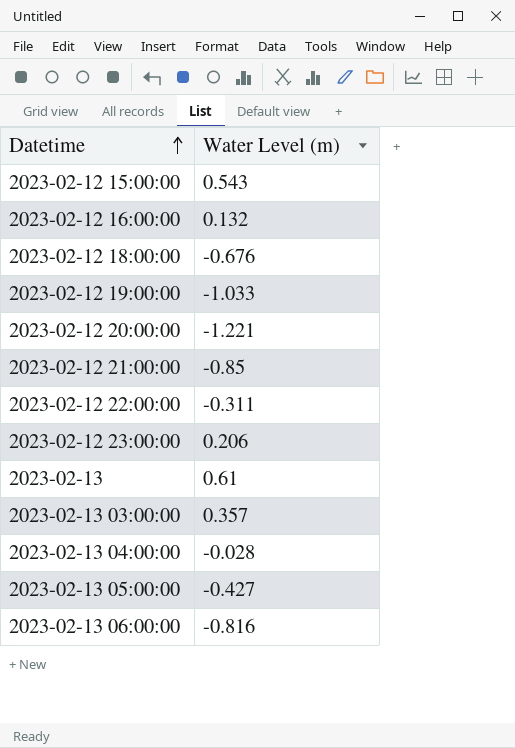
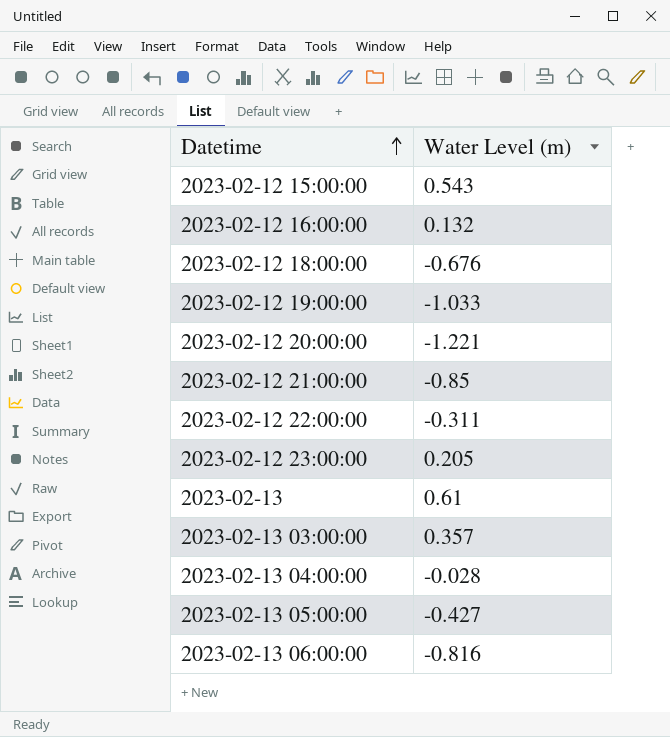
2023-02-12 23:00:00 | Water Level (m): 0.206 -> 0.205

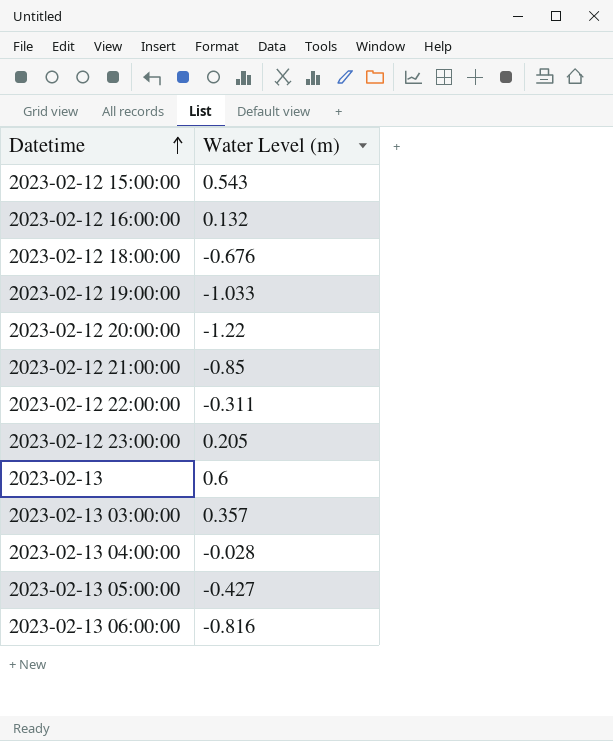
2023-02-12 20:00:00 | Water Level (m): -1.221 -> -1.22
2023-02-13 | Water Level (m): 0.61 -> 0.6

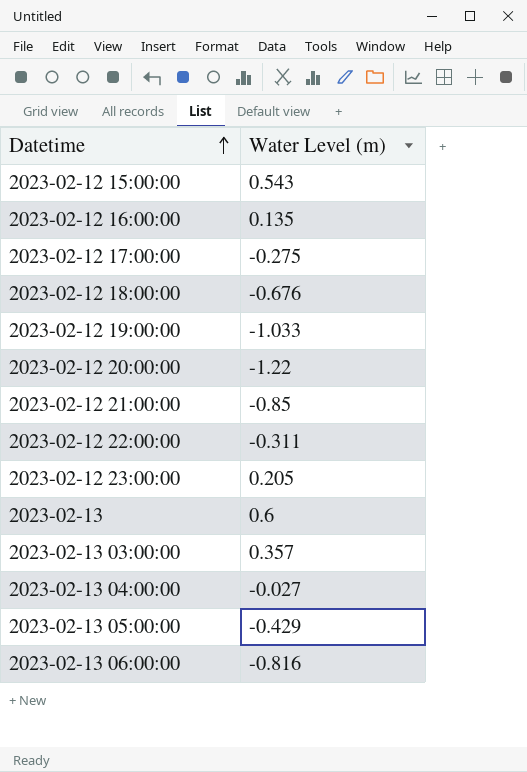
2023-02-12 16:00:00 | Water Level (m): 0.132 -> 0.135
row 2023-02-12 17:00:00: none -> -0.275
2023-02-13 04:00:00 | Water Level (m): -0.028 -> -0.027
2023-02-13 05:00:00 | Water Level (m): -0.427 -> -0.429

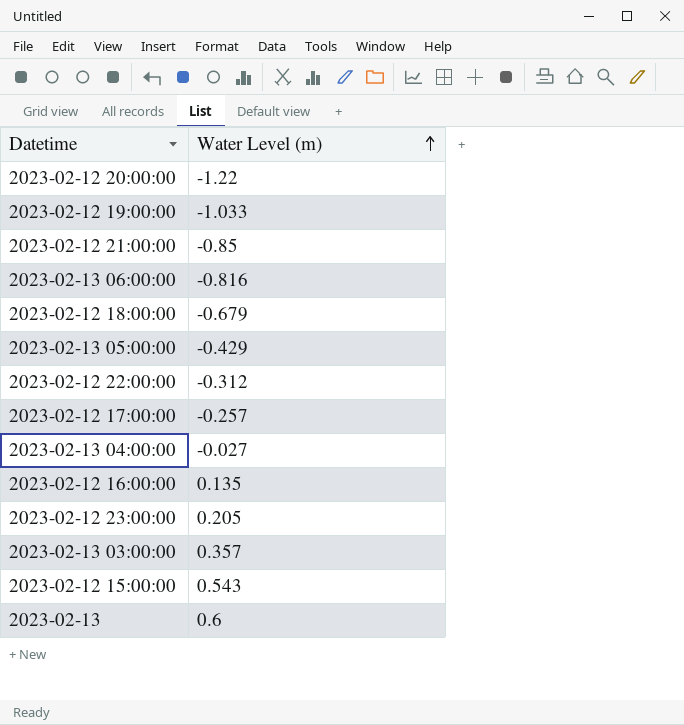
row order: Datetime ascending -> Water Level (m) ascending
2023-02-12 18:00:00 | Water Level (m): -0.676 -> -0.679
2023-02-12 22:00:00 | Water Level (m): -0.311 -> -0.312
2023-02-12 17:00:00 | Water Level (m): -0.275 -> -0.257

